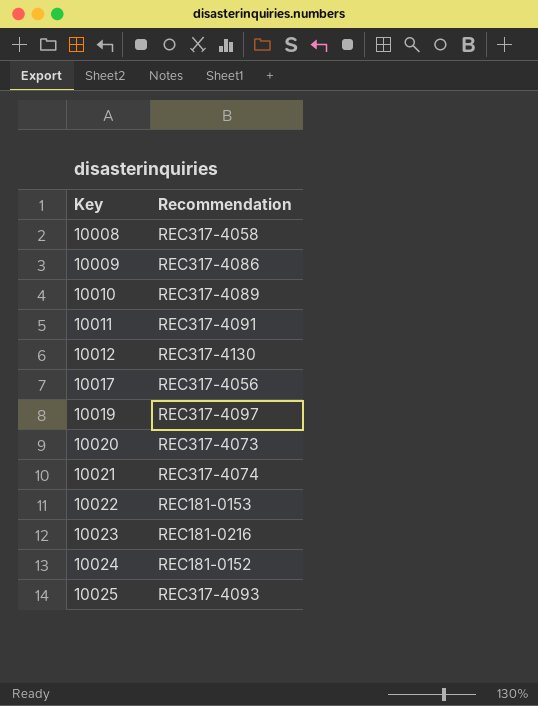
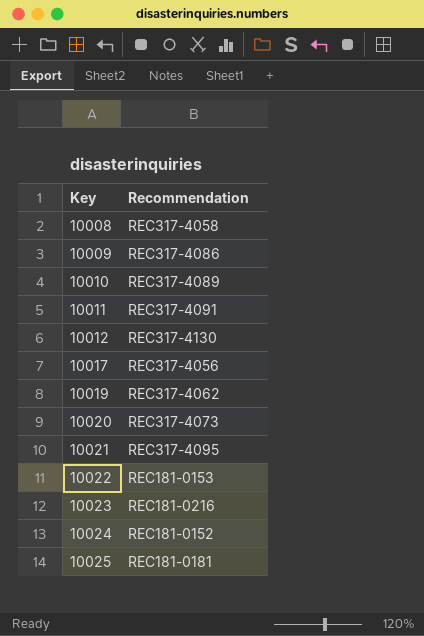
10019 | Recommendation: REC317-4097 -> REC317-4062
10021 | Recommendation: REC317-4074 -> REC317-4095
10025 | Recommendation: REC317-4093 -> REC181-0181

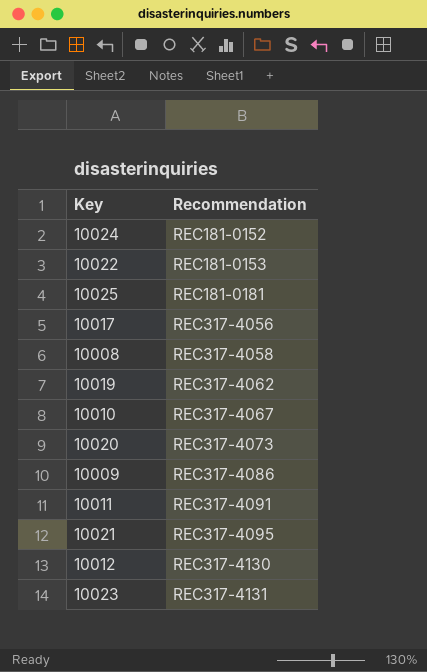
row order: Key ascending -> Recommendation ascending
10010 | Recommendation: REC317-4089 -> REC317-4067
10023 | Recommendation: REC181-0216 -> REC317-4131

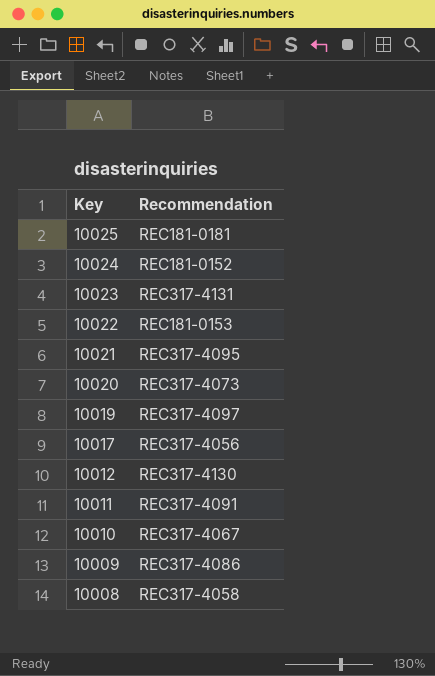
row order: Recommendation ascending -> Key descending
10019 | Recommendation: REC317-4062 -> REC317-4097

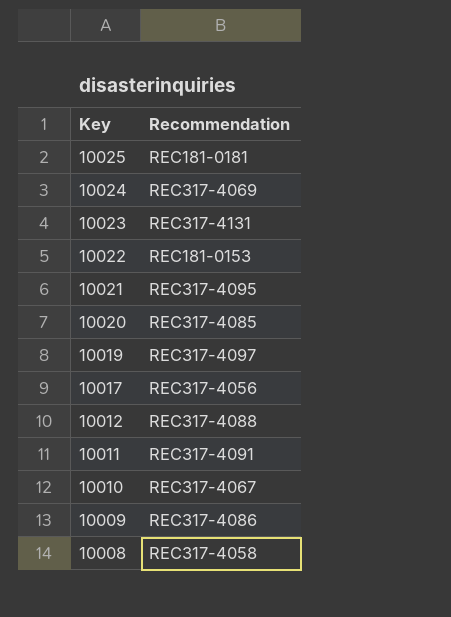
10024 | Recommendation: REC181-0152 -> REC317-4069
10020 | Recommendation: REC317-4073 -> REC317-4085
10012 | Recommendation: REC317-4130 -> REC317-4088

